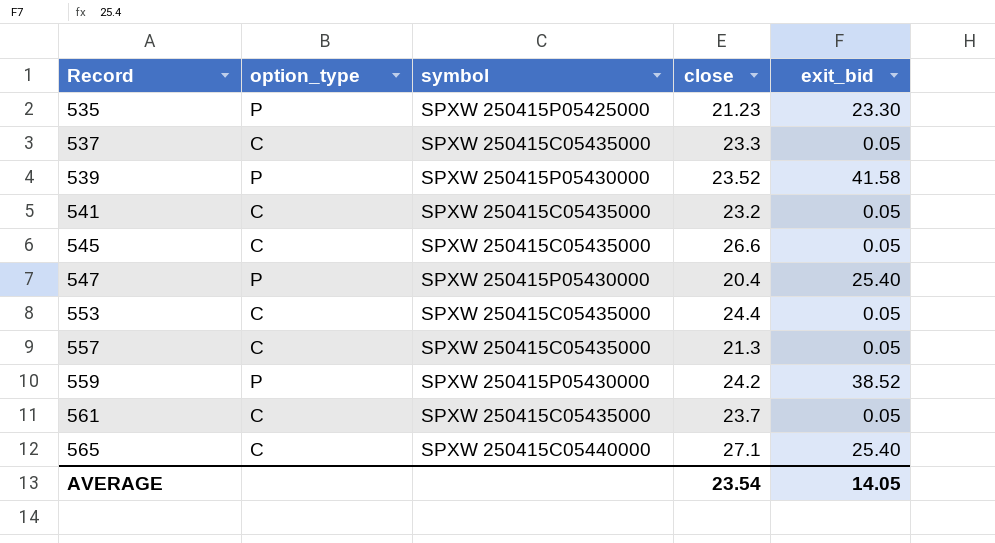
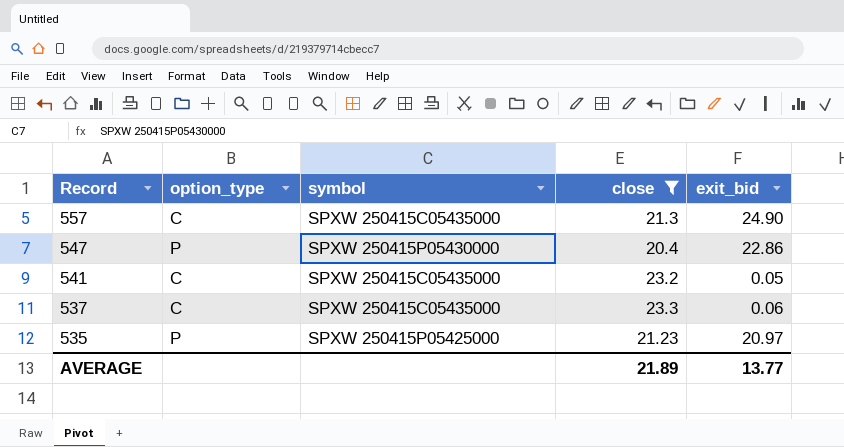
filter: none -> close <= 23.3
row order: Record ascending -> Record descending
557 | exit_bid: 0.05 -> 24.90
547 | exit_bid: 25.40 -> 22.86
537 | exit_bid: 0.05 -> 0.06
535 | exit_bid: 23.30 -> 20.97
AVERAGE | close: 23.54 -> 21.89
AVERAGE | exit_bid: 14.05 -> 13.77

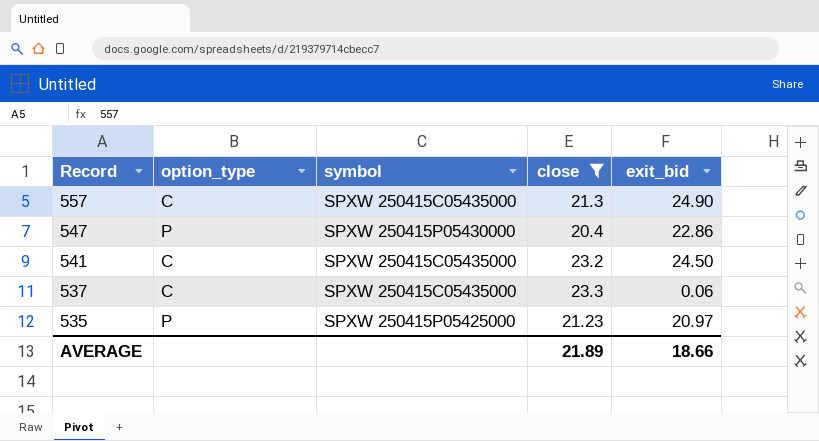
541 | exit_bid: 0.05 -> 24.50
AVERAGE | exit_bid: 13.77 -> 18.66

